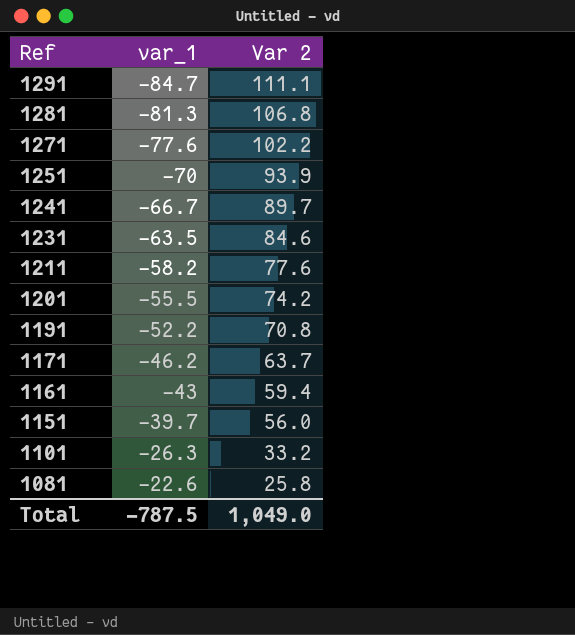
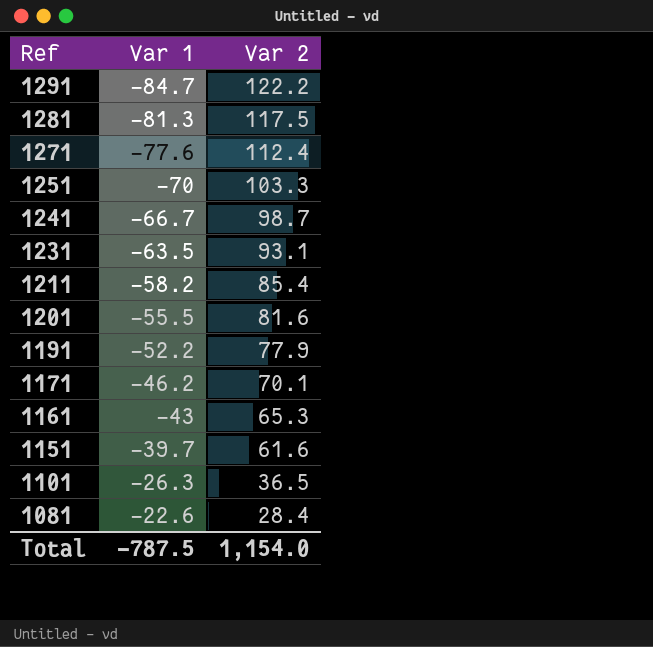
column name: var_1 -> Var 1
1291 | Var 2: 111.1 -> 122.2
1281 | Var 2: 106.8 -> 117.5
1271 | Var 2: 102.2 -> 112.4
1251 | Var 2: 93.9 -> 103.3
1241 | Var 2: 89.7 -> 98.7
1231 | Var 2: 84.6 -> 93.1
1211 | Var 2: 77.6 -> 85.4
1201 | Var 2: 74.2 -> 81.6
1191 | Var 2: 70.8 -> 77.9
1171 | Var 2: 63.7 -> 70.1
1161 | Var 2: 59.4 -> 65.3
1151 | Var 2: 56.0 -> 61.6
1101 | Var 2: 33.2 -> 36.5
1081 | Var 2: 25.8 -> 28.4
Total | Var 2: 1,049.0 -> 1,154.0

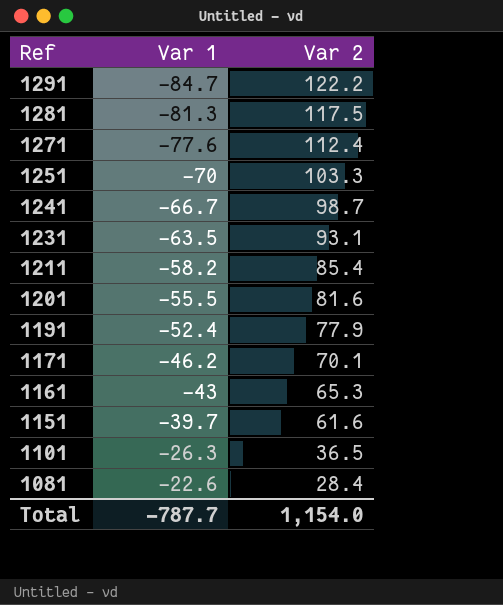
1191 | Var 1: -52.2 -> -52.4
Total | Var 1: -787.5 -> -787.7

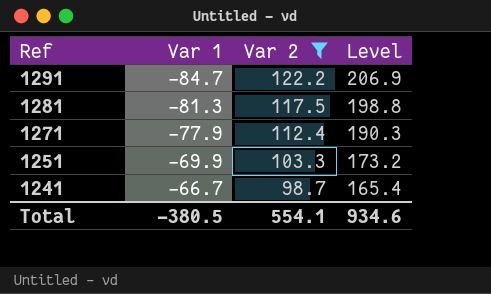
filter: none -> Var 2 >= 98.7
column Level | formula: none -> [Var 2] - [Var 1]
1271 | Var 1: -77.6 -> -77.9
1251 | Var 1: -70 -> -69.9
Total | Var 1: -787.7 -> -380.5
Total | Var 2: 1,154.0 -> 554.1

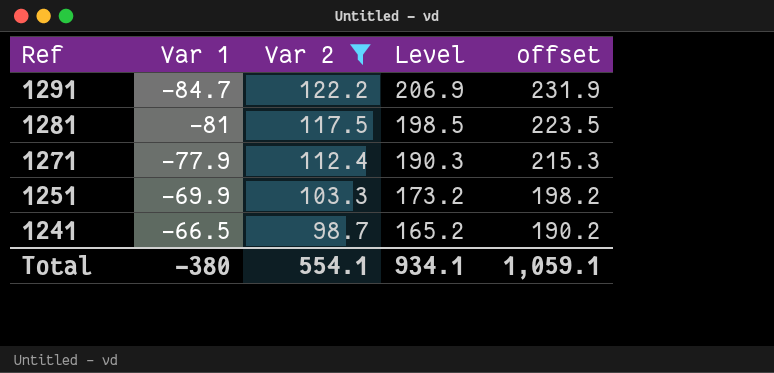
column offset | formula: none -> [Level] + 25
1281 | Var 1: -81.3 -> -81
1281 | Level: 198.8 -> 198.5
1241 | Var 1: -66.7 -> -66.5
1241 | Level: 165.4 -> 165.2
Total | Var 1: -380.5 -> -380
Total | Level: 934.6 -> 934.1

